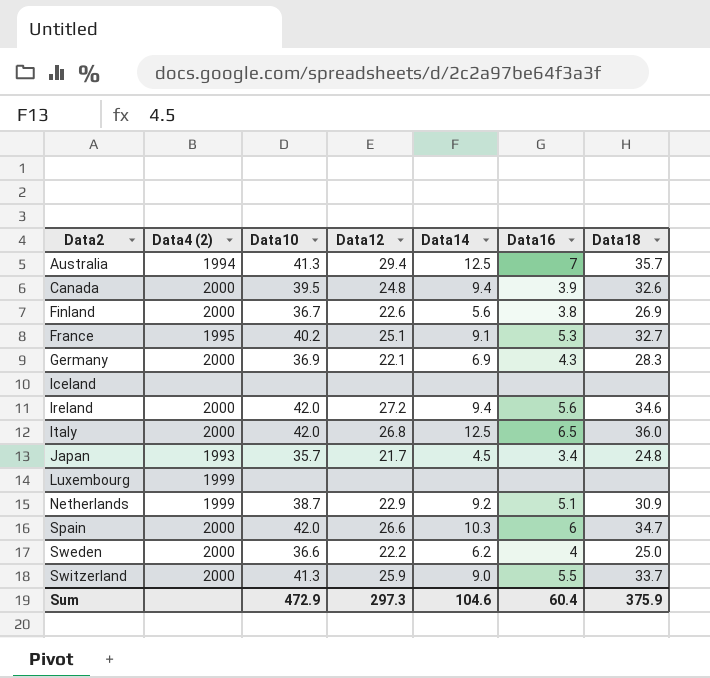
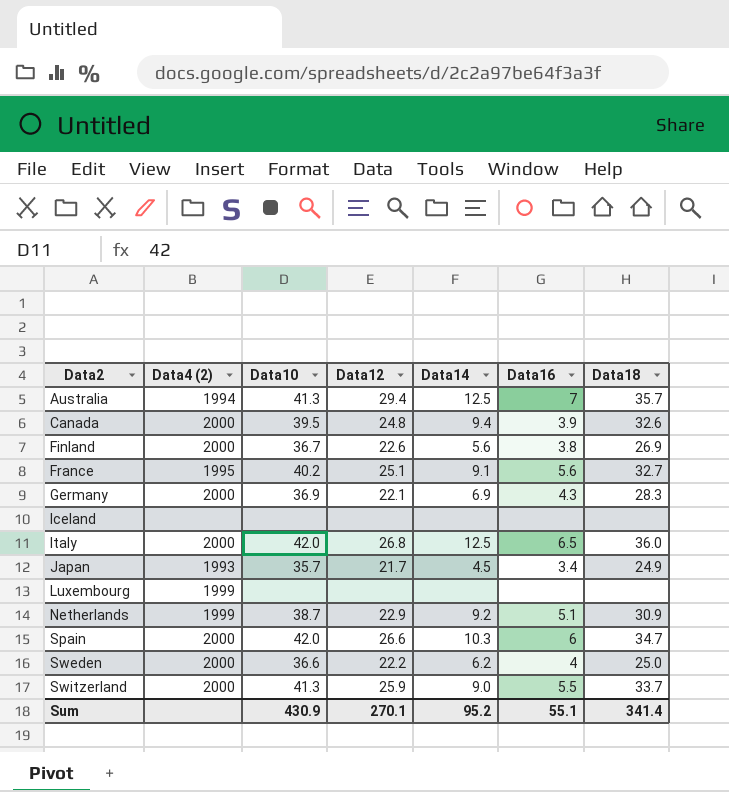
row Ireland: 2000 | 42.0 | 27.2 | 9.4 | 5.6 | 34.6 -> none
France | Data16: 5.3 -> 5.6
Japan | Data18: 24.8 -> 24.9
Sum | Data10: 472.9 -> 430.9
Sum | Data12: 297.3 -> 270.1
Sum | Data14: 104.6 -> 95.2
Sum | Data16: 60.4 -> 55.1
Sum | Data18: 375.9 -> 341.4

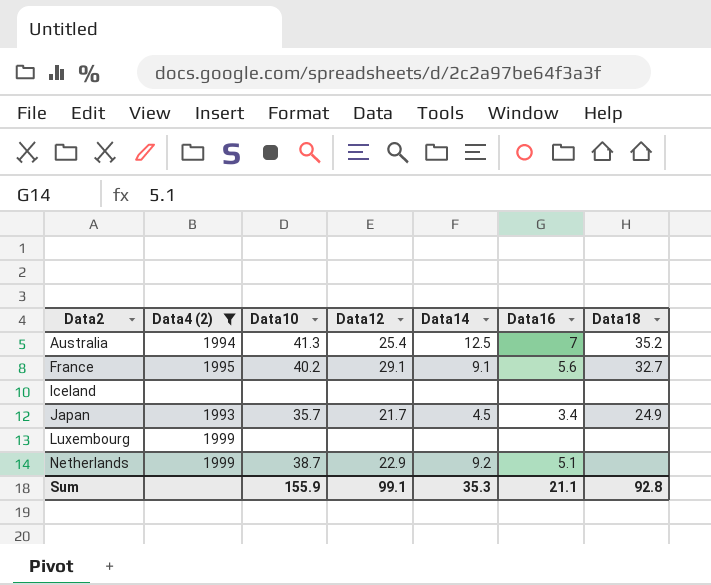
filter: none -> Data4 (2) != 2000
Australia | Data12: 29.4 -> 25.4
Australia | Data18: 35.7 -> 35.2
France | Data12: 25.1 -> 29.1
Netherlands | Data18: 30.9 -> none
Sum | Data10: 430.9 -> 155.9
Sum | Data12: 270.1 -> 99.1
Sum | Data14: 95.2 -> 35.3
Sum | Data16: 55.1 -> 21.1
Sum | Data18: 341.4 -> 92.8

